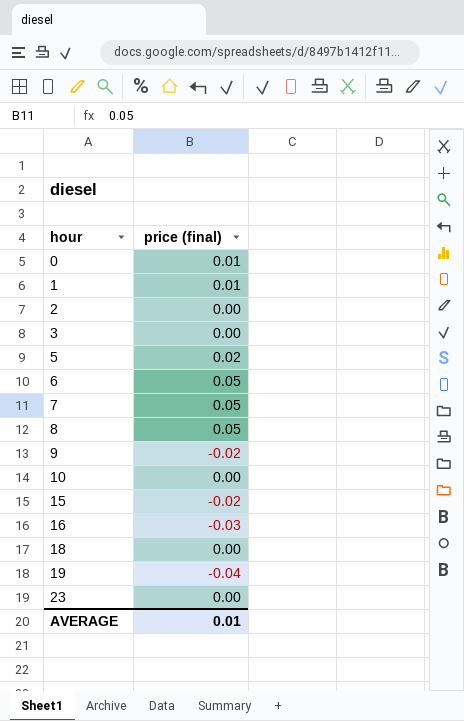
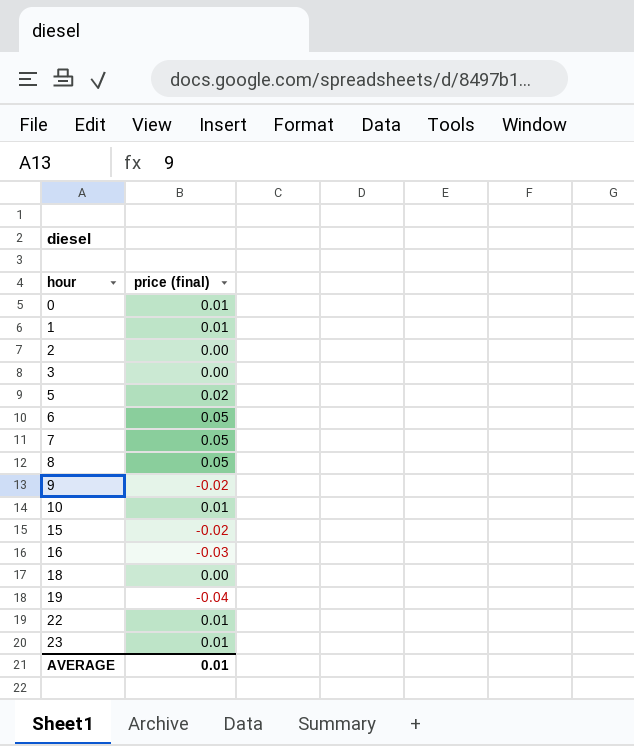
10 | price (final): 0.00 -> 0.01
row 22: none -> 0.01
23 | price (final): 0.00 -> 0.01

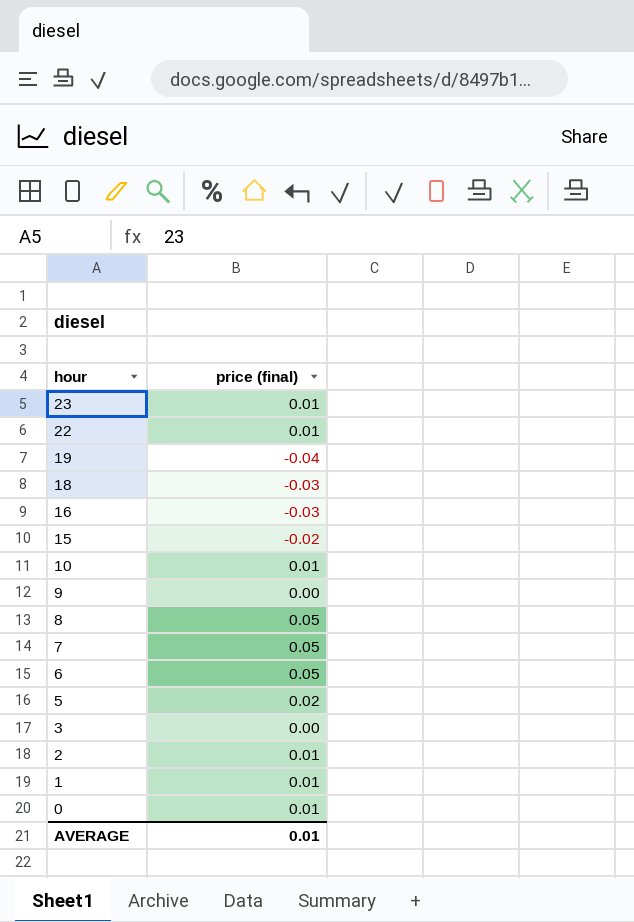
row order: hour ascending -> hour descending
18 | price (final): 0.00 -> -0.03
9 | price (final): -0.02 -> 0.00
2 | price (final): 0.00 -> 0.01

